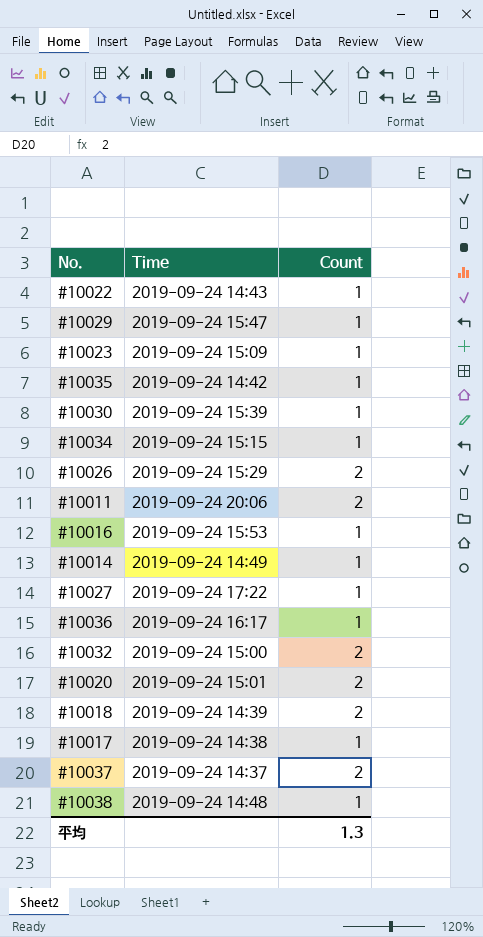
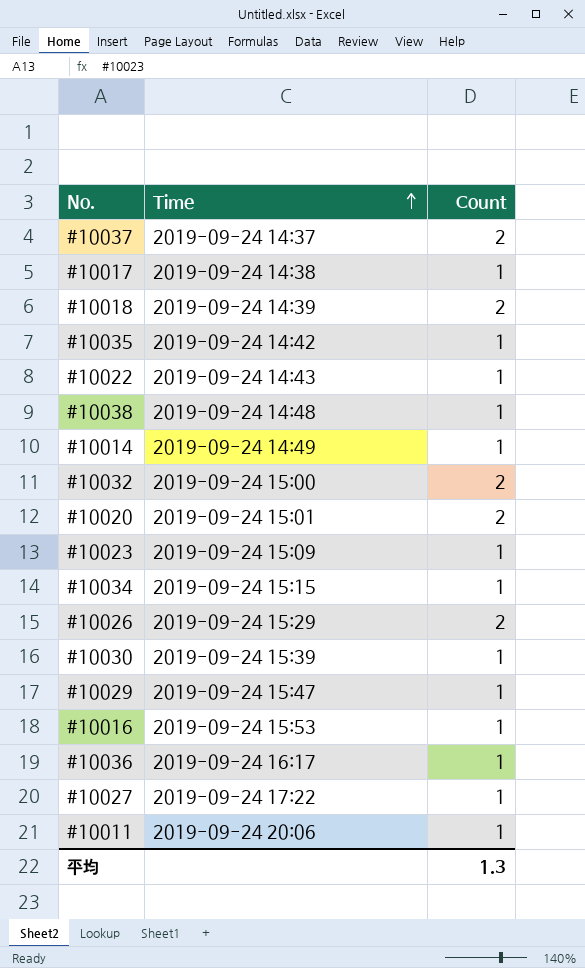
row order: none -> Time ascending
#10011 | Count: 2 -> 1

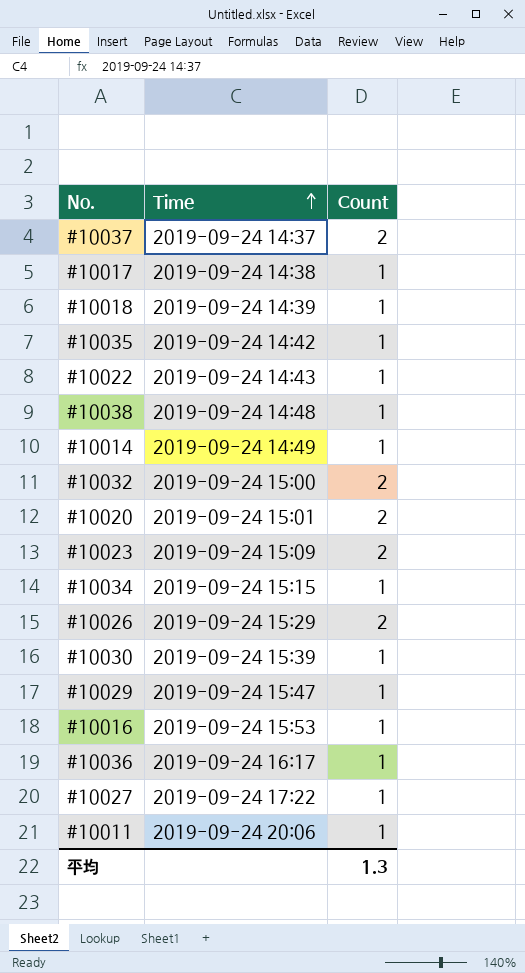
#10018 | Count: 2 -> 1
#10023 | Count: 1 -> 2

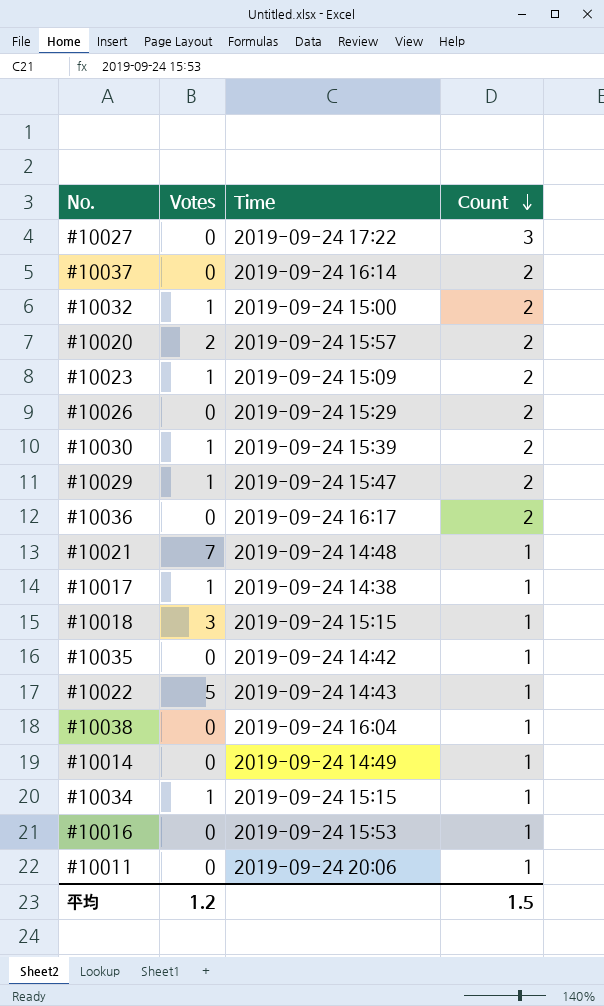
row order: Time ascending -> Count descending
column Votes | position: none -> 2
#10027 | Count: 1 -> 3
#10037 | Time: 2019-09-24 14:37 -> 2019-09-24 16:14
#10020 | Time: 2019-09-24 15:01 -> 2019-09-24 15:57
#10030 | Count: 1 -> 2
#10029 | Count: 1 -> 2
#10036 | Count: 1 -> 2
row #10021: none -> 7 | 2019-09-24 14:48 | 1
#10018 | Time: 2019-09-24 14:39 -> 2019-09-24 15:15
#10038 | Time: 2019-09-24 14:48 -> 2019-09-24 16:04
平均 | Count: 1.3 -> 1.5

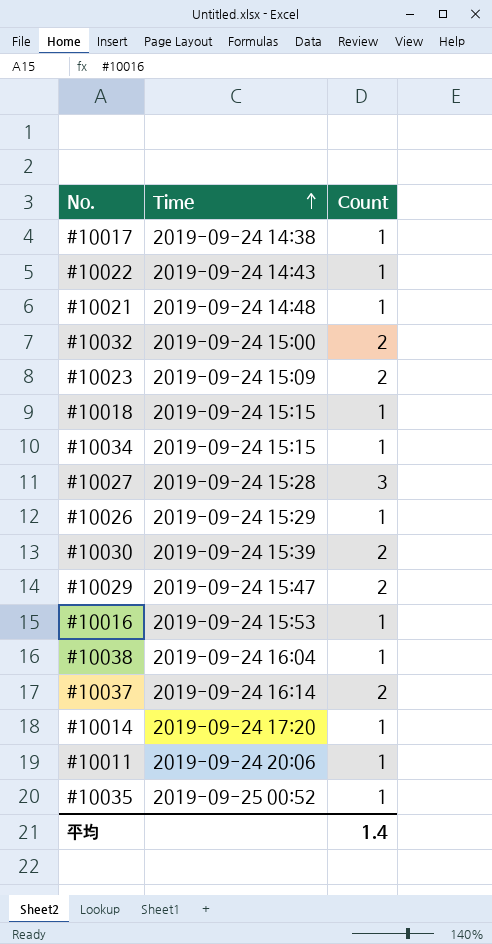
row order: Count descending -> Time ascending
column Votes | position: 2 -> none
row #10020: 2 | 2019-09-24 15:57 | 2 -> none
row #10036: 0 | 2019-09-24 16:17 | 2 -> none
#10027 | Time: 2019-09-24 17:22 -> 2019-09-24 15:28
#10026 | Count: 2 -> 1
#10014 | Time: 2019-09-24 14:49 -> 2019-09-24 17:20
#10035 | Time: 2019-09-24 14:42 -> 2019-09-25 00:52
平均 | Count: 1.5 -> 1.4

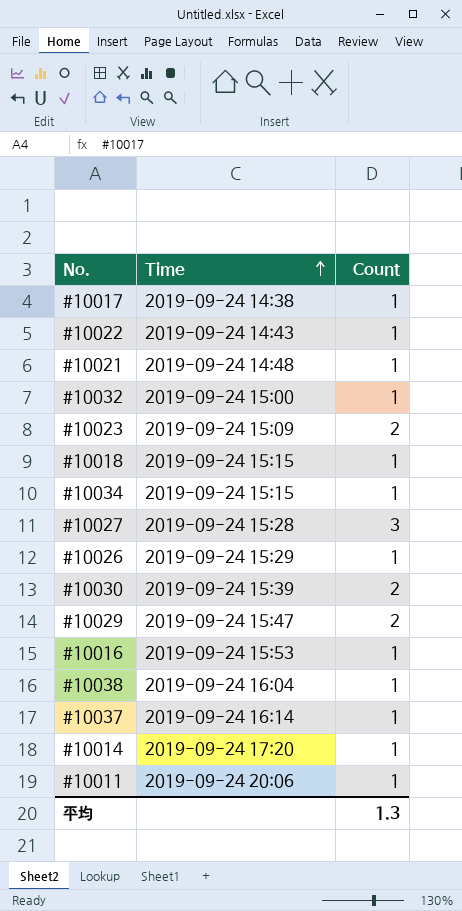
row #10035: 2019-09-25 00:52 | 1 -> none
#10032 | Count: 2 -> 1
#10037 | Count: 2 -> 1
平均 | Count: 1.4 -> 1.3

